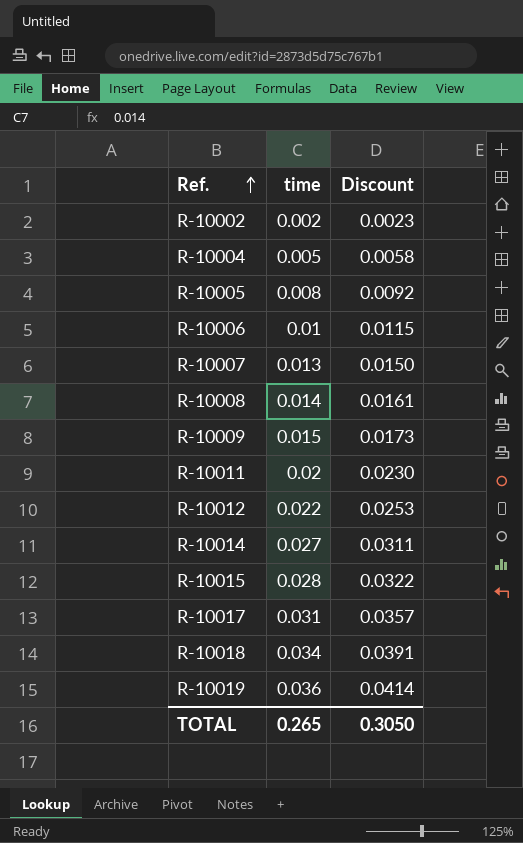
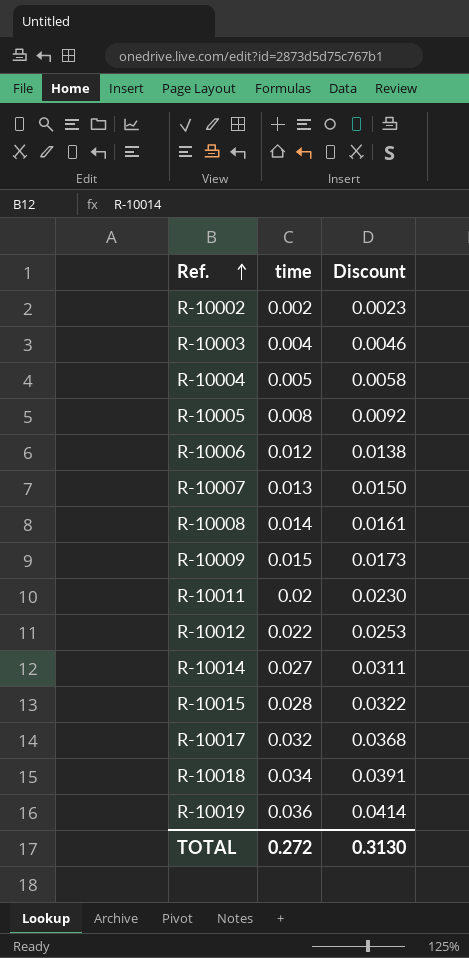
row R-10003: none -> 0.004 | 0.0046
R-10006 | time: 0.01 -> 0.012
R-10006 | Discount: 0.0115 -> 0.0138
R-10017 | time: 0.031 -> 0.032
R-10017 | Discount: 0.0357 -> 0.0368
TOTAL | time: 0.265 -> 0.272
TOTAL | Discount: 0.3050 -> 0.3130

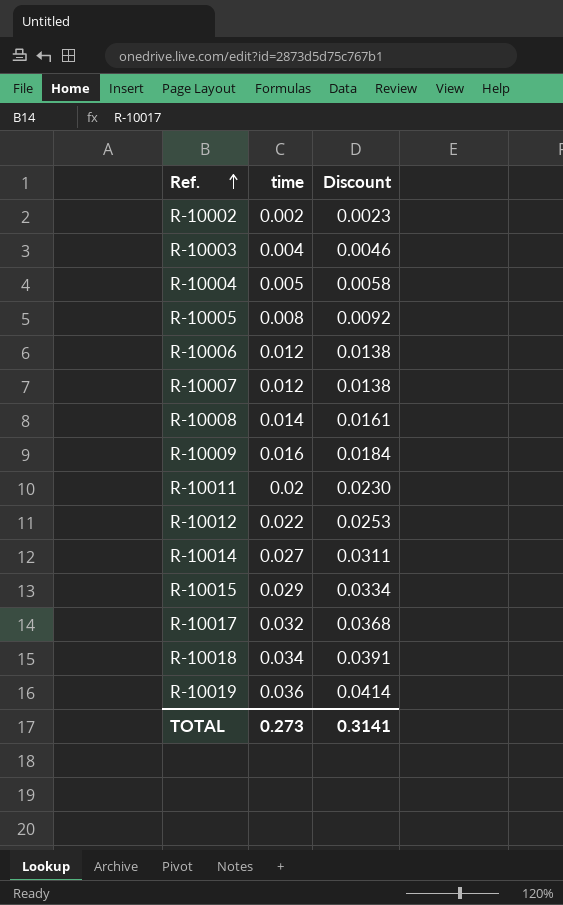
R-10007 | time: 0.013 -> 0.012
R-10007 | Discount: 0.0150 -> 0.0138
R-10009 | time: 0.015 -> 0.016
R-10009 | Discount: 0.0173 -> 0.0184
R-10015 | time: 0.028 -> 0.029
R-10015 | Discount: 0.0322 -> 0.0334
TOTAL | time: 0.272 -> 0.273
TOTAL | Discount: 0.3130 -> 0.3141

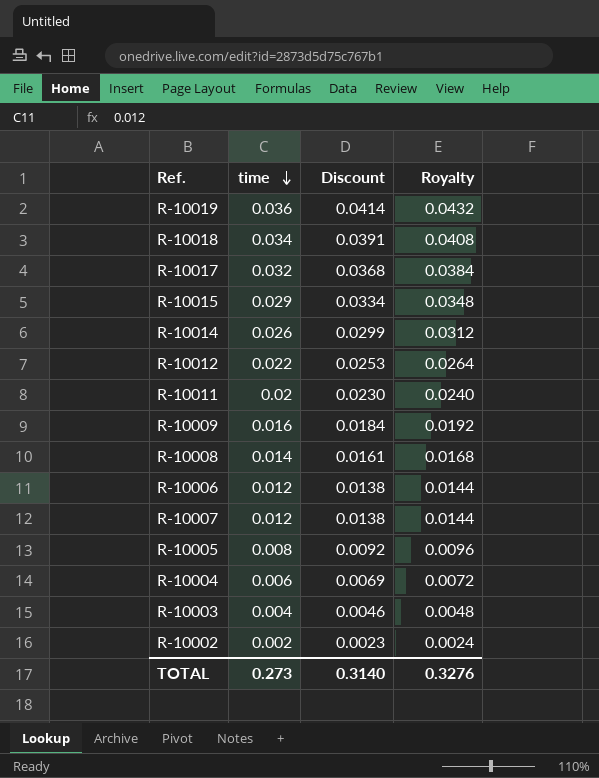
row order: Ref. ascending -> time descending
column Royalty | formula: none -> [time] * 1.2
R-10014 | time: 0.027 -> 0.026
R-10014 | Discount: 0.0311 -> 0.0299
R-10004 | time: 0.005 -> 0.006
R-10004 | Discount: 0.0058 -> 0.0069
TOTAL | Discount: 0.3141 -> 0.3140

